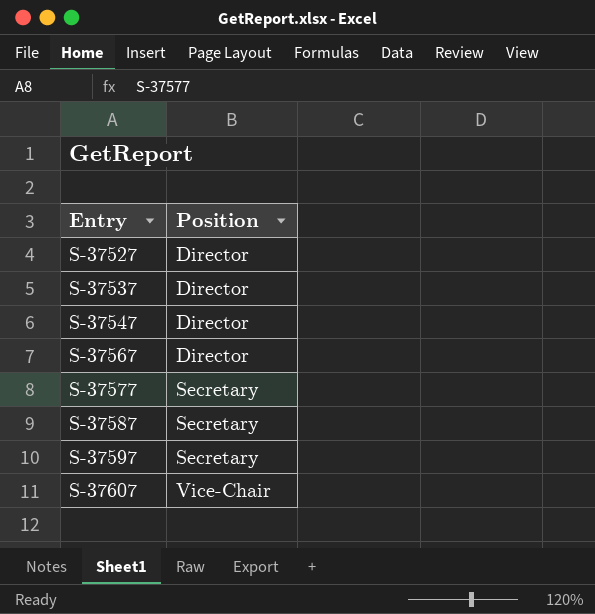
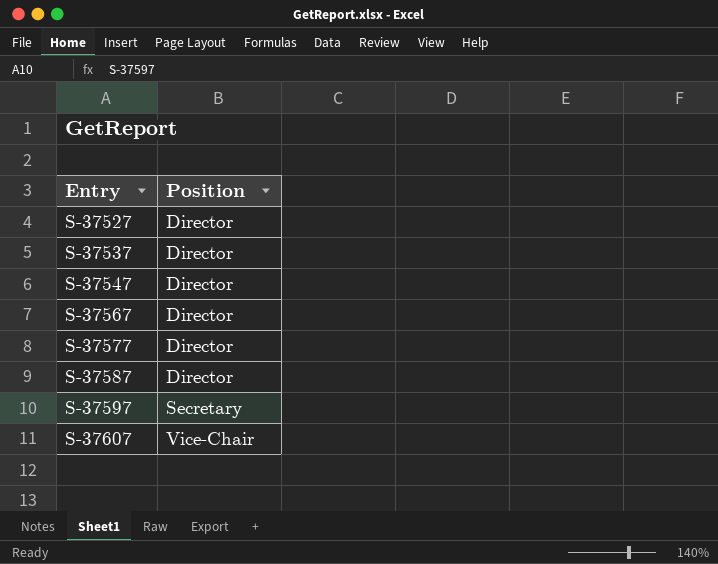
S-37577 | Position: Secretary -> Director
S-37587 | Position: Secretary -> Director

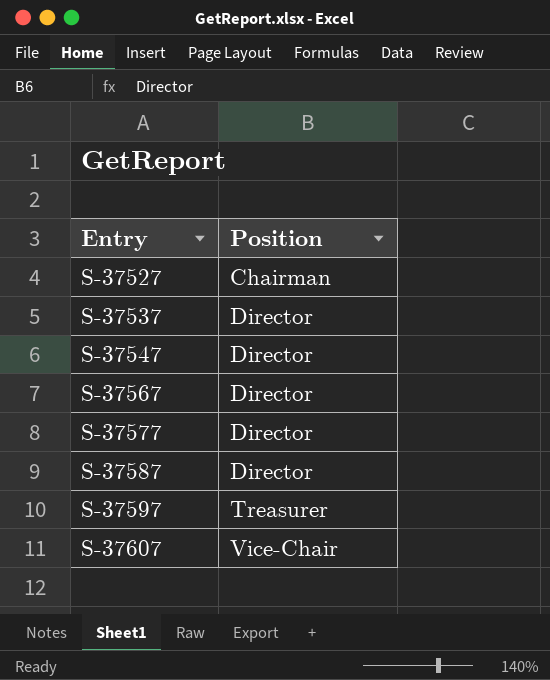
S-37527 | Position: Director -> Chairman
S-37597 | Position: Secretary -> Treasurer

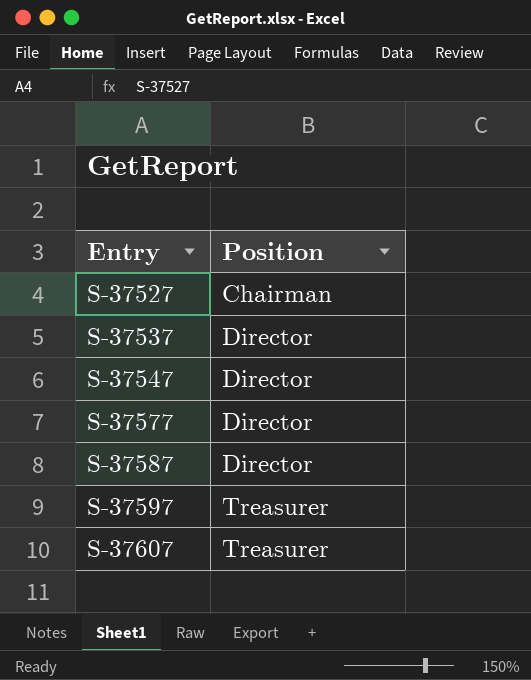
row S-37567: Director -> none
S-37607 | Position: Vice-Chair -> Treasurer

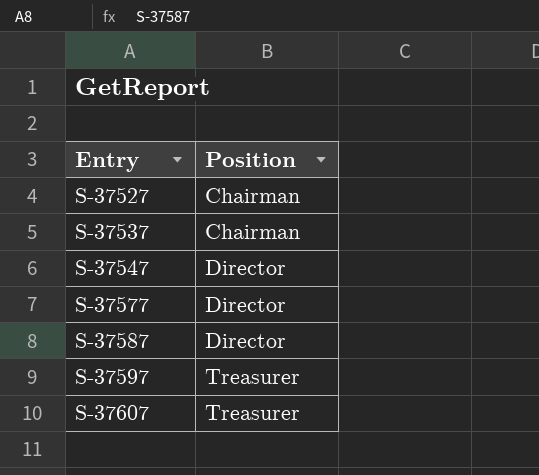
S-37537 | Position: Director -> Chairman

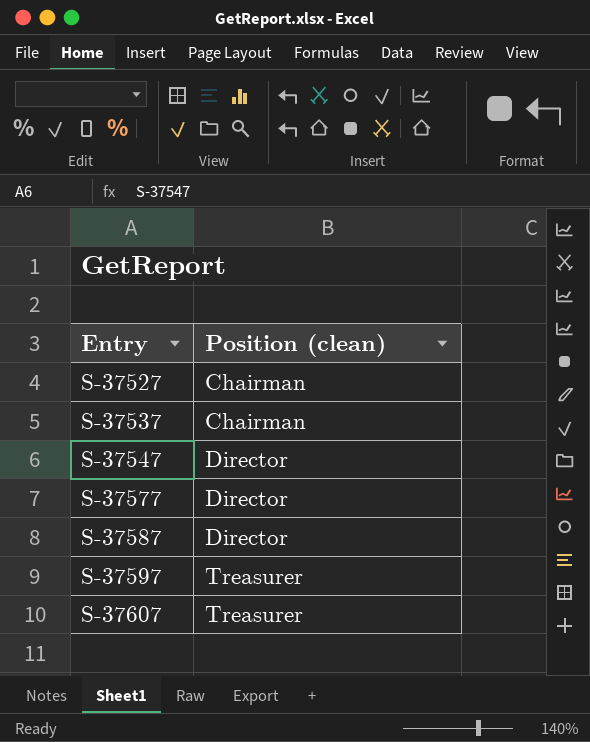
column name: Position -> Position (clean)

